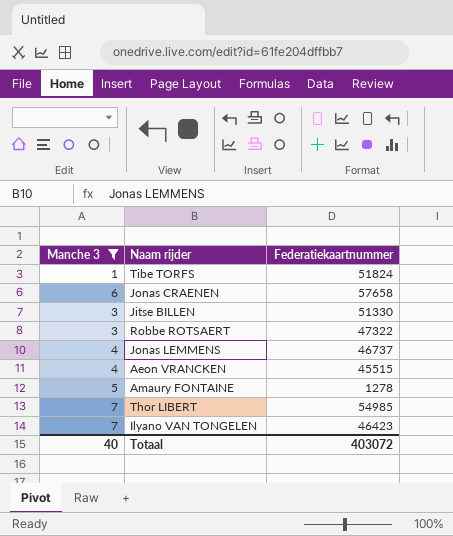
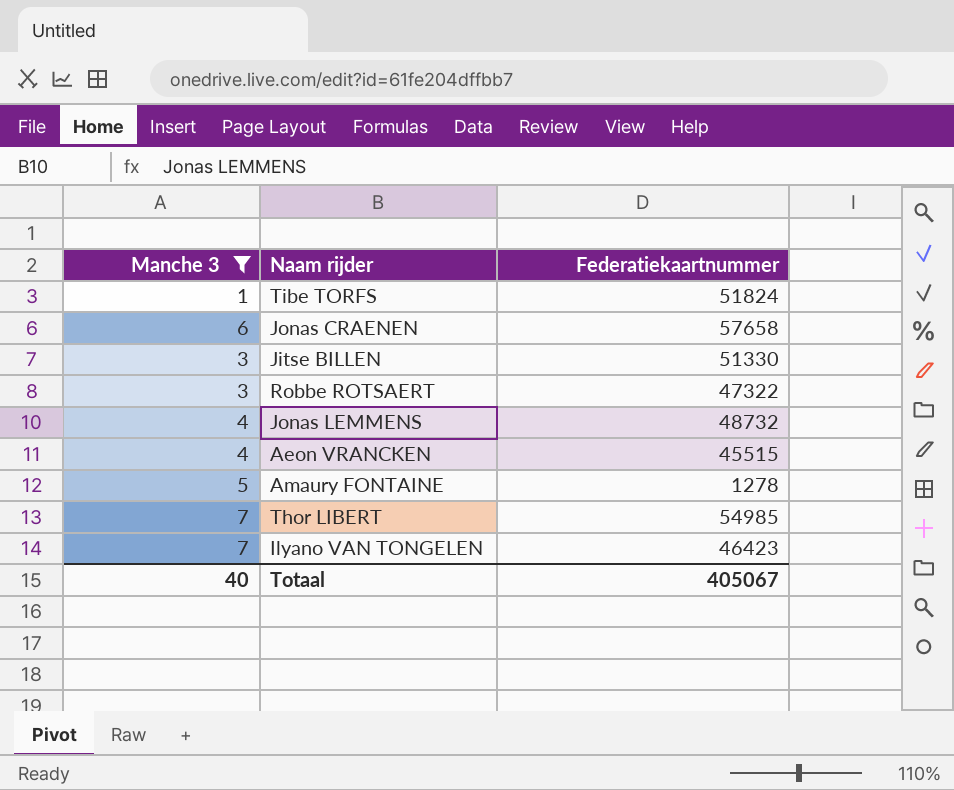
Jonas LEMMENS | Federatiekaartnummer: 46737 -> 48732
Totaal | Federatiekaartnummer: 403072 -> 405067

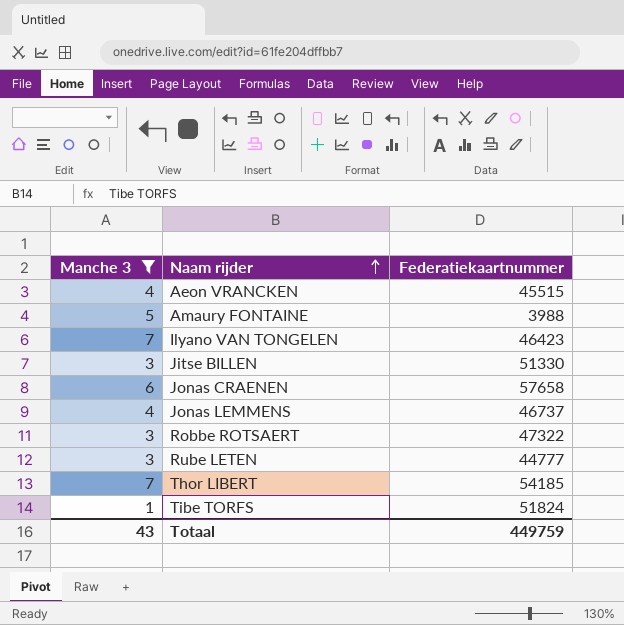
row order: none -> Naam rijder ascending
Amaury FONTAINE | Federatiekaartnummer: 1278 -> 3988
Jonas LEMMENS | Federatiekaartnummer: 48732 -> 46737
row Rube LETEN: none -> 3 | 44777
Thor LIBERT | Federatiekaartnummer: 54985 -> 54185
Totaal | Manche 3: 40 -> 43
Totaal | Federatiekaartnummer: 405067 -> 449759

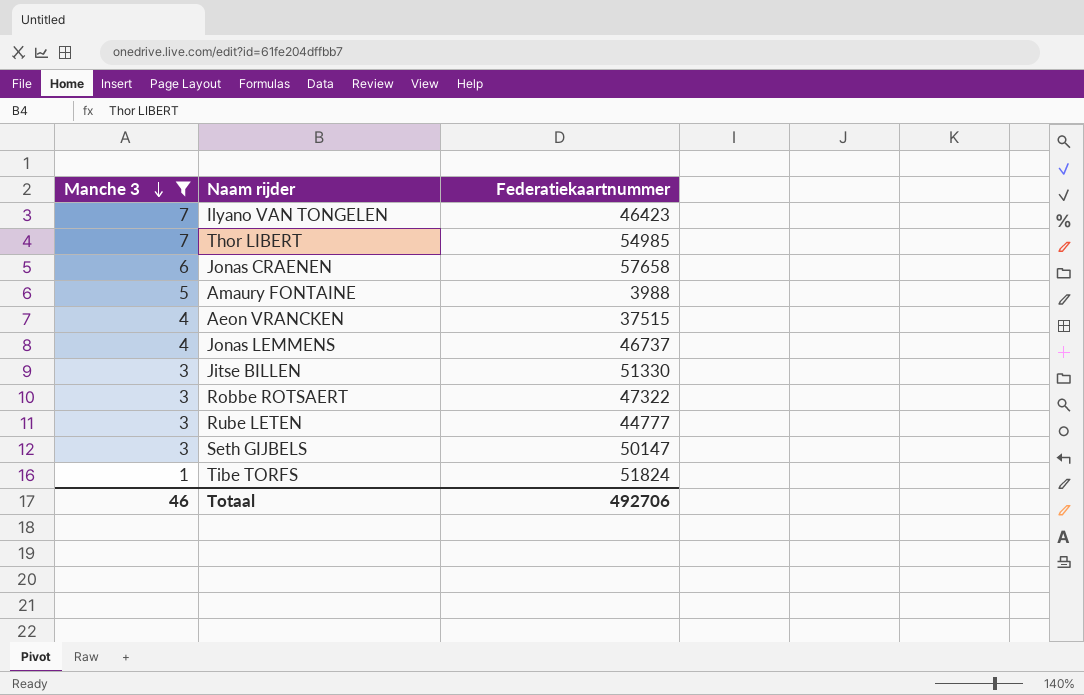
row order: Naam rijder ascending -> Manche 3 descending
Thor LIBERT | Federatiekaartnummer: 54185 -> 54985
Aeon VRANCKEN | Federatiekaartnummer: 45515 -> 37515
row Seth GIJBELS: none -> 3 | 50147
Totaal | Manche 3: 43 -> 46
Totaal | Federatiekaartnummer: 449759 -> 492706

